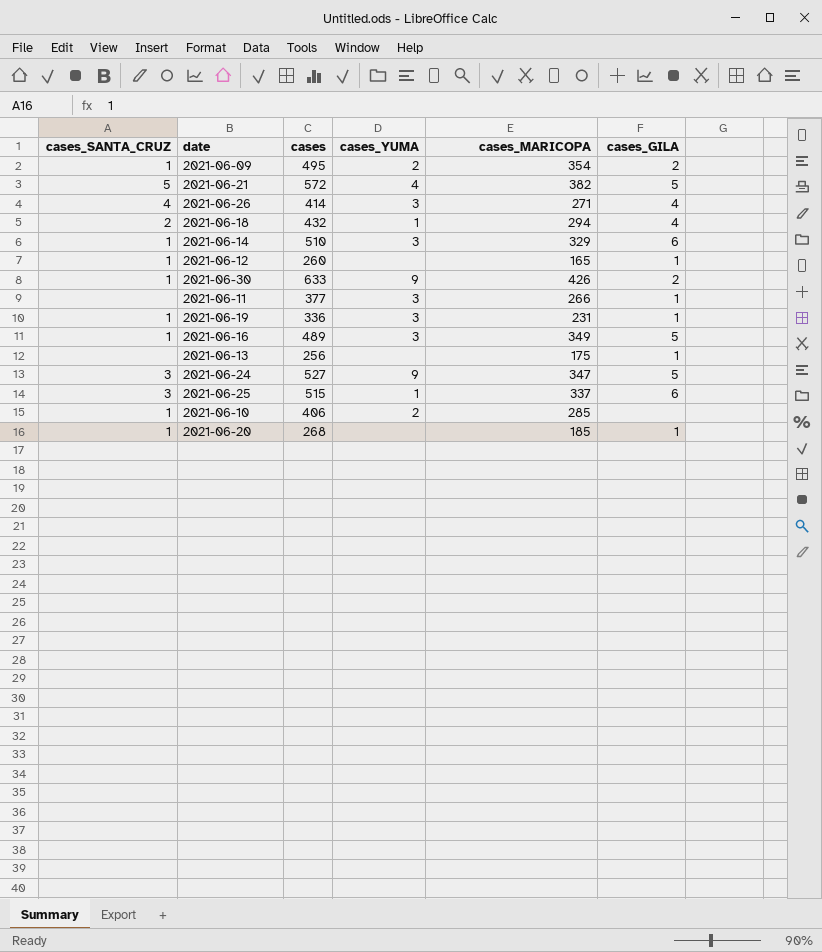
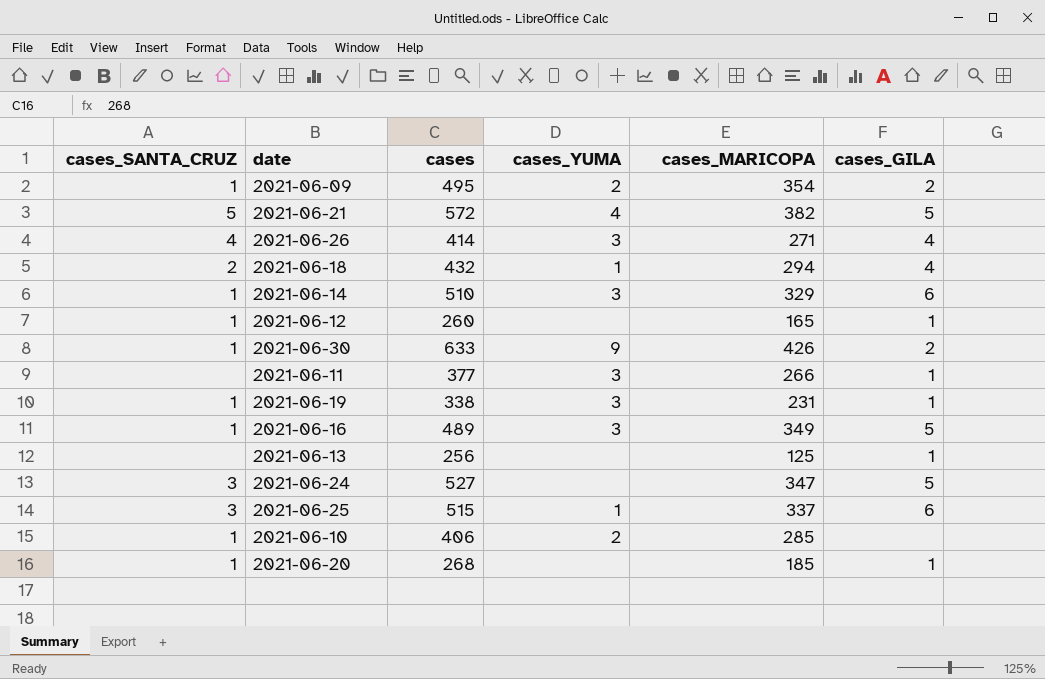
2021-06-19 | cases: 336 -> 338
2021-06-13 | cases_MARICOPA: 175 -> 125
2021-06-24 | cases_YUMA: 9 -> none

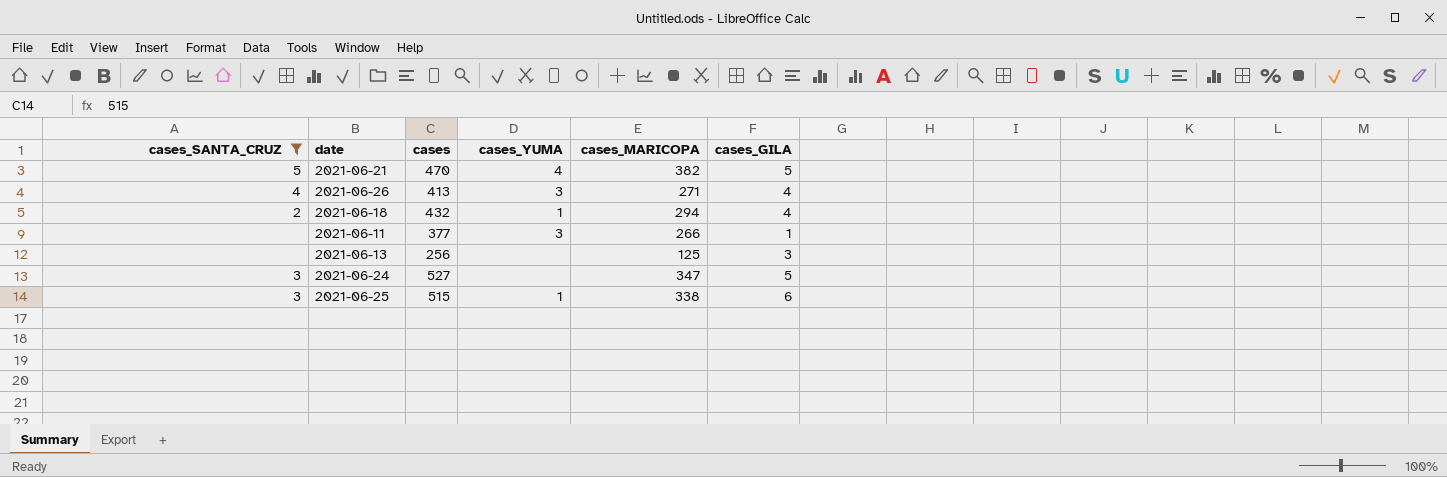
filter: none -> cases_SANTA_CRUZ != 1
2021-06-21 | cases: 572 -> 470
2021-06-26 | cases: 414 -> 413
2021-06-13 | cases_GILA: 1 -> 3
2021-06-25 | cases_MARICOPA: 337 -> 338

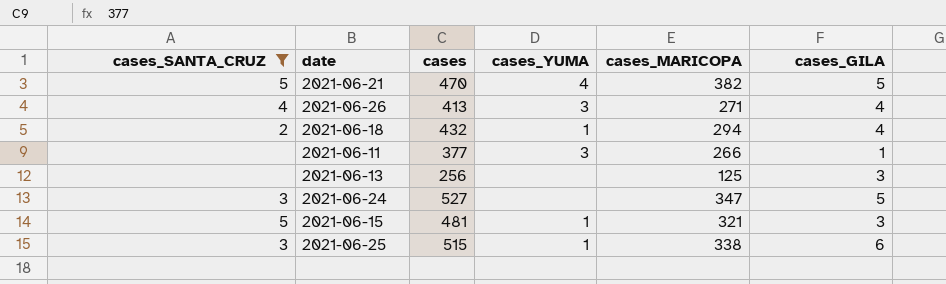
row 2021-06-15: none -> 5 | 481 | 1 | 321 | 3

